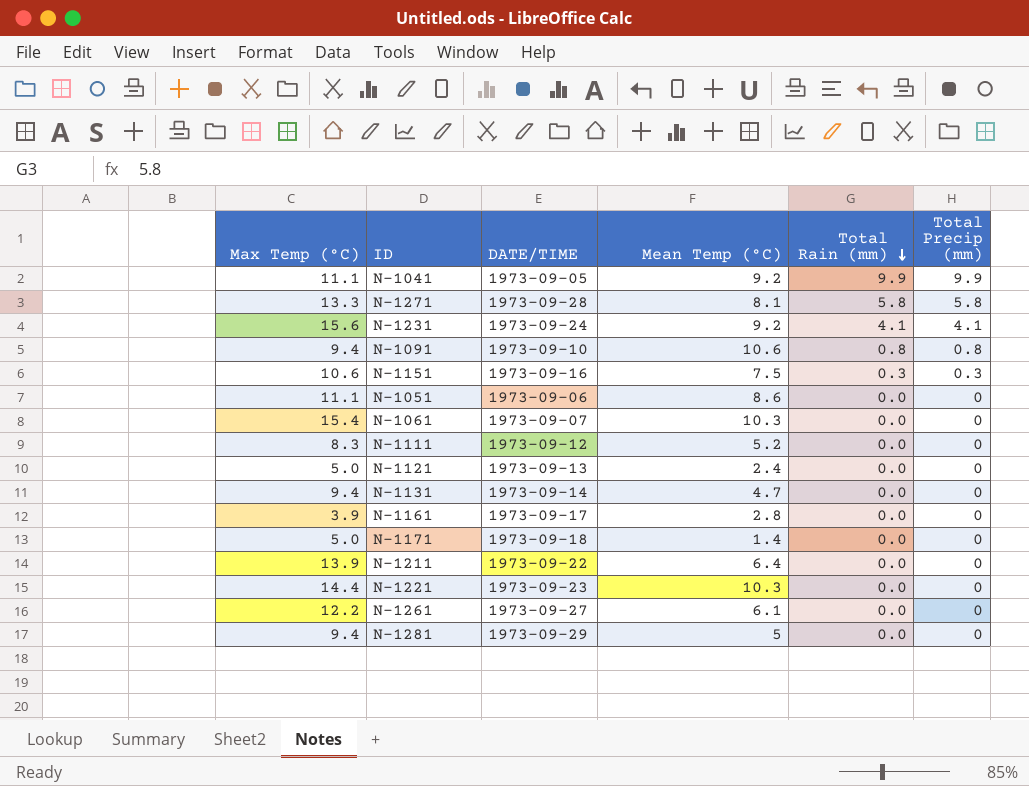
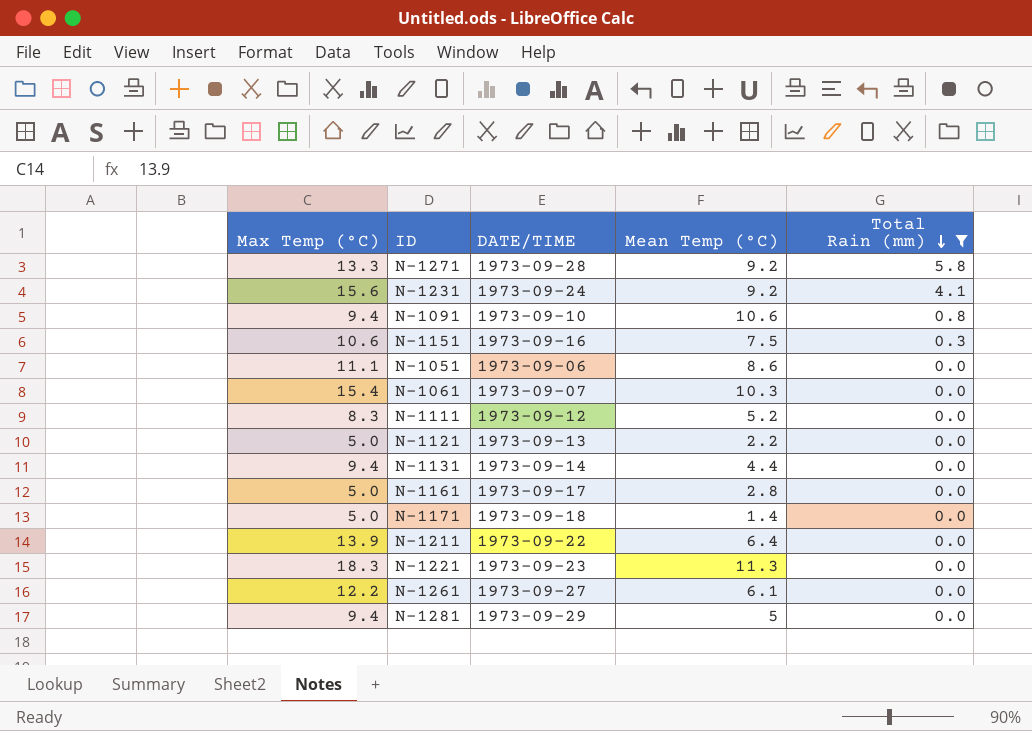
filter: none -> Total Rain (mm) != 9.9
column Total Precip (mm) | position: 6 -> none
N-1271 | Mean Temp (°C): 8.1 -> 9.2
N-1121 | Mean Temp (°C): 2.4 -> 2.2
N-1131 | Mean Temp (°C): 4.7 -> 4.4
N-1161 | Max Temp (°C): 3.9 -> 5.0
N-1221 | Max Temp (°C): 14.4 -> 18.3
N-1221 | Mean Temp (°C): 10.3 -> 11.3

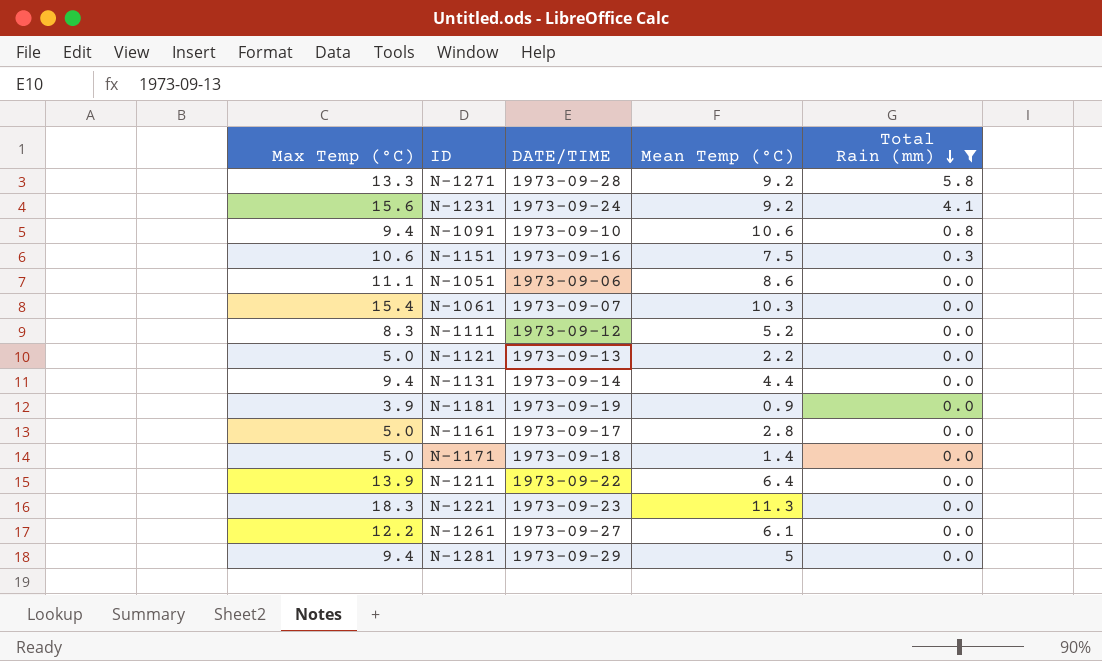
row N-1181: none -> 3.9 | 1973-09-19 | 0.9 | 0.0

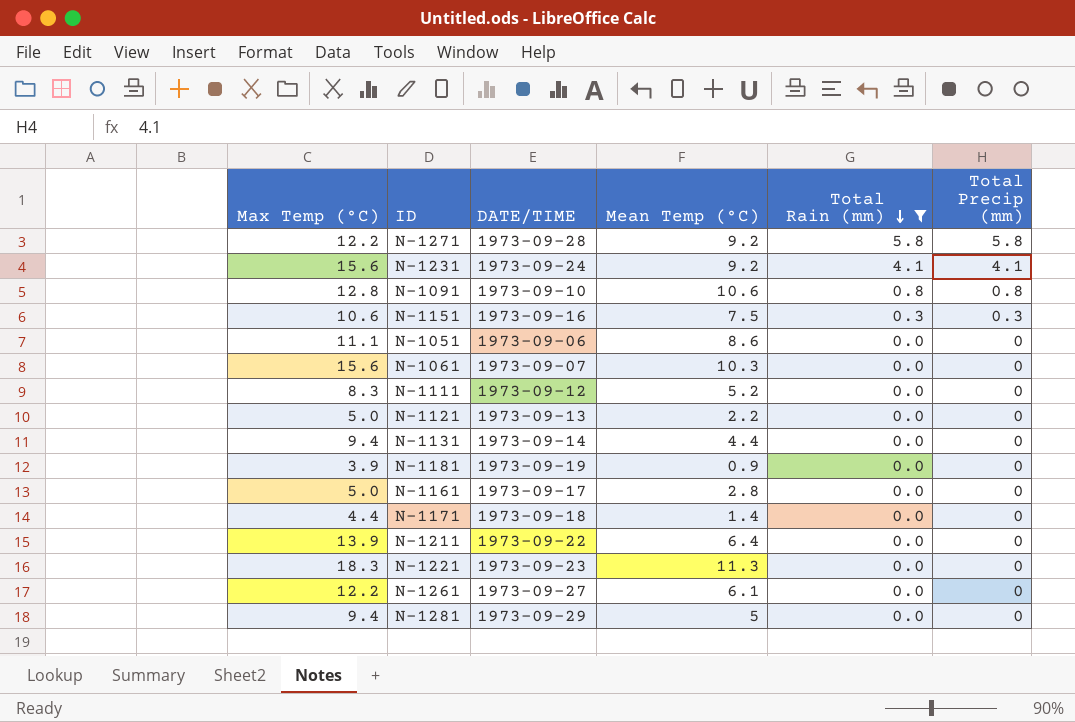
column Total Precip (mm) | position: none -> 6
N-1271 | Max Temp (°C): 13.3 -> 12.2
N-1091 | Max Temp (°C): 9.4 -> 12.8
N-1061 | Max Temp (°C): 15.4 -> 15.6
N-1171 | Max Temp (°C): 5.0 -> 4.4

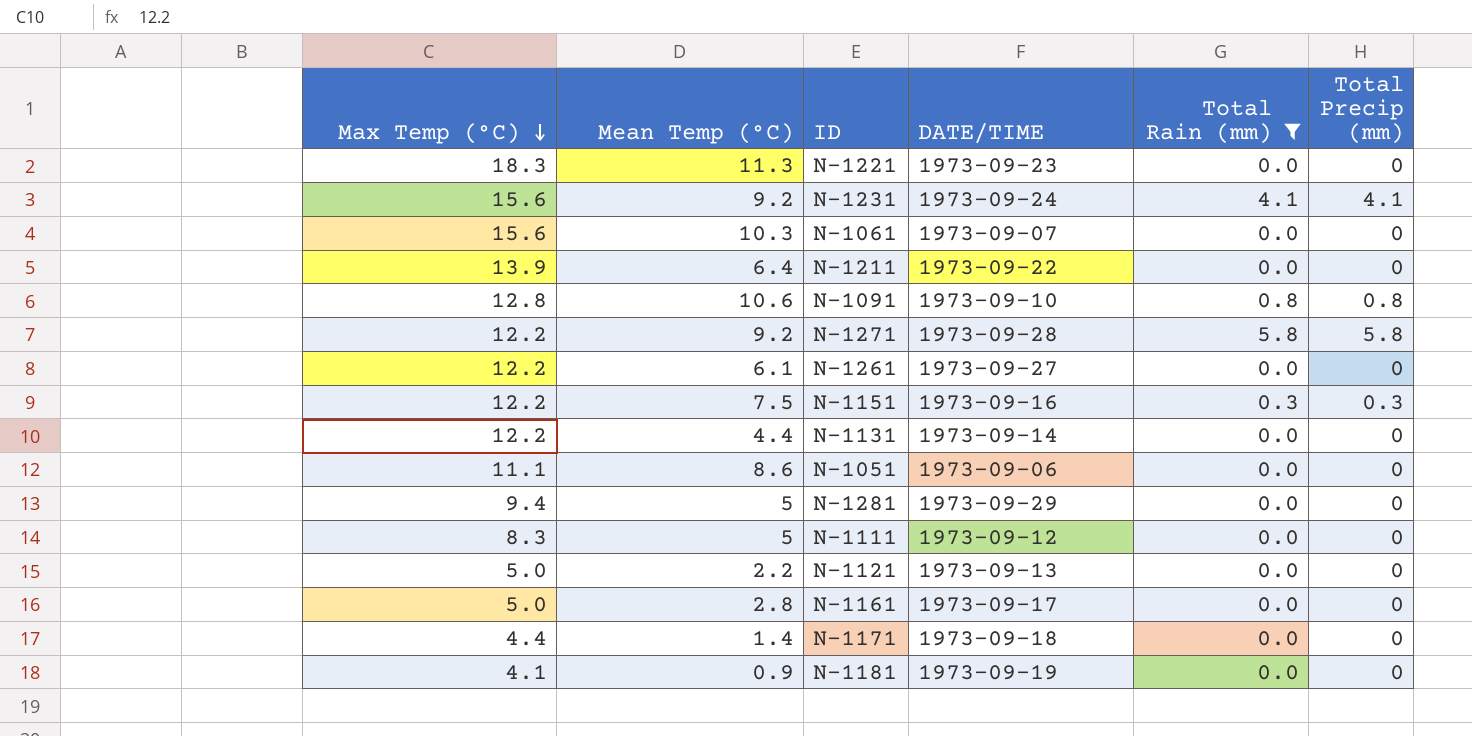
row order: Total Rain (mm) descending -> Max Temp (°C) descending
column Mean Temp (°C) | position: 4 -> 2
N-1151 | Max Temp (°C): 10.6 -> 12.2
N-1131 | Max Temp (°C): 9.4 -> 12.2
N-1111 | Mean Temp (°C): 5.2 -> 5
N-1181 | Max Temp (°C): 3.9 -> 4.1

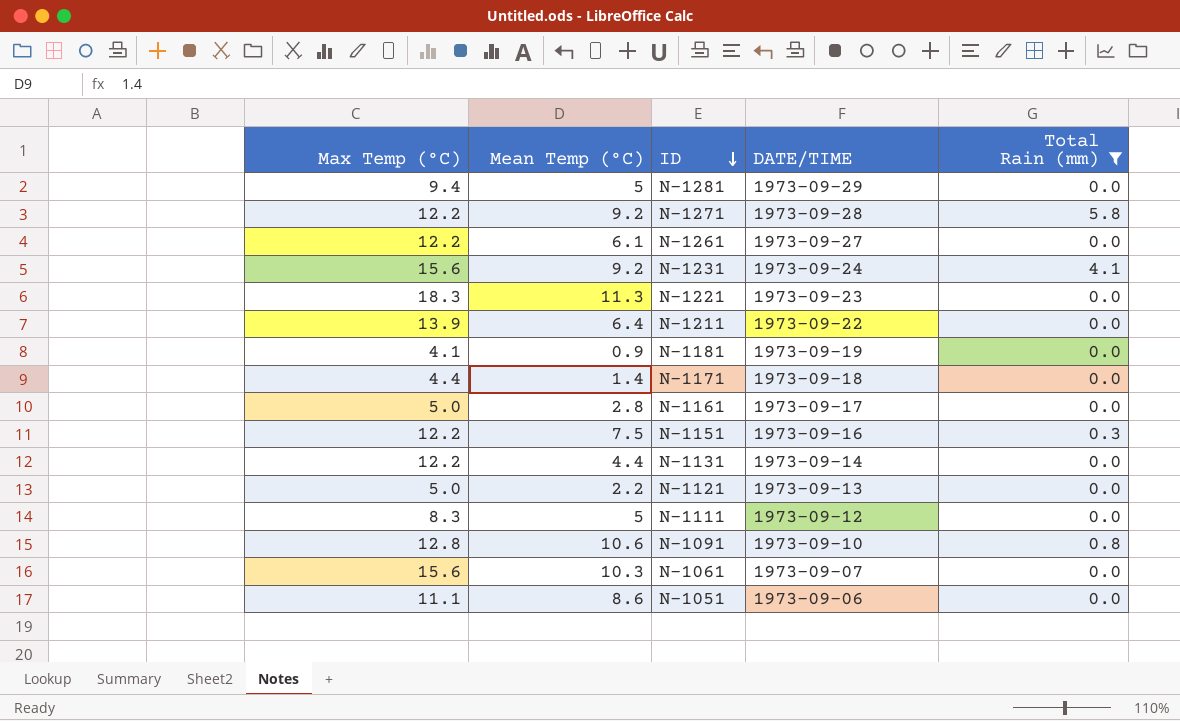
row order: Max Temp (°C) descending -> ID descending
column Total Precip (mm) | position: 6 -> none

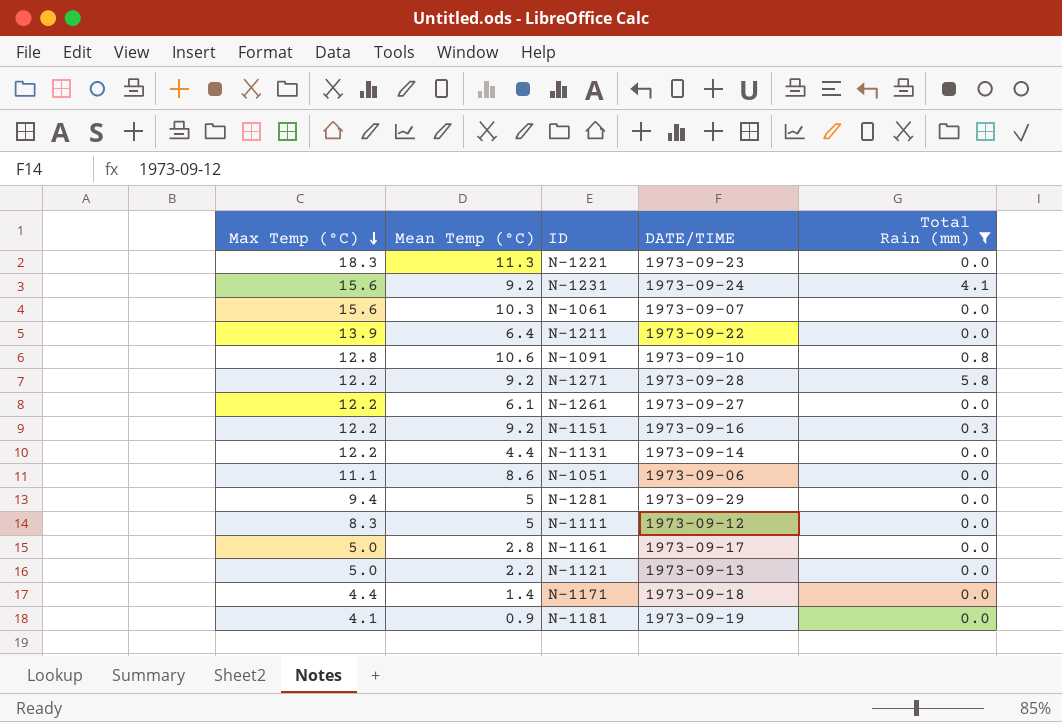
row order: ID descending -> Max Temp (°C) descending
N-1151 | Mean Temp (°C): 7.5 -> 9.2

